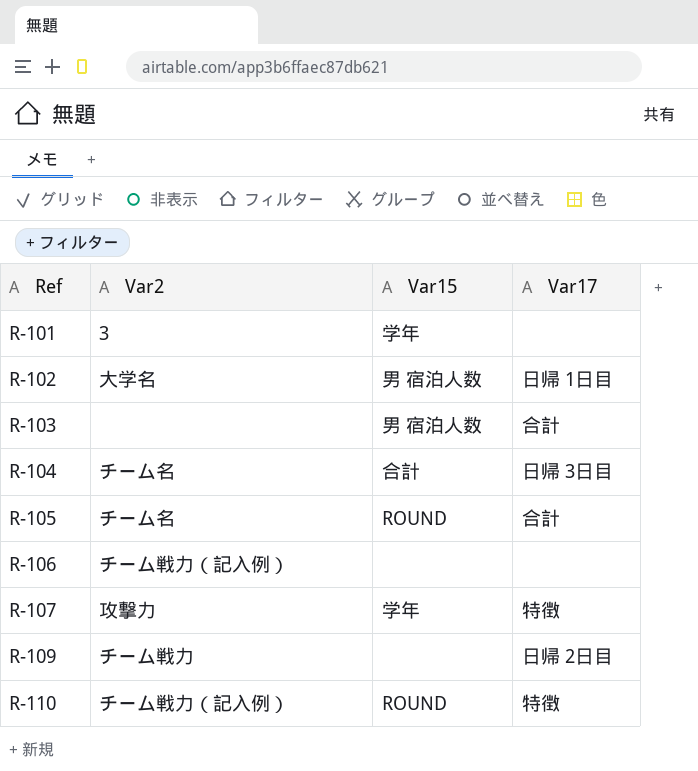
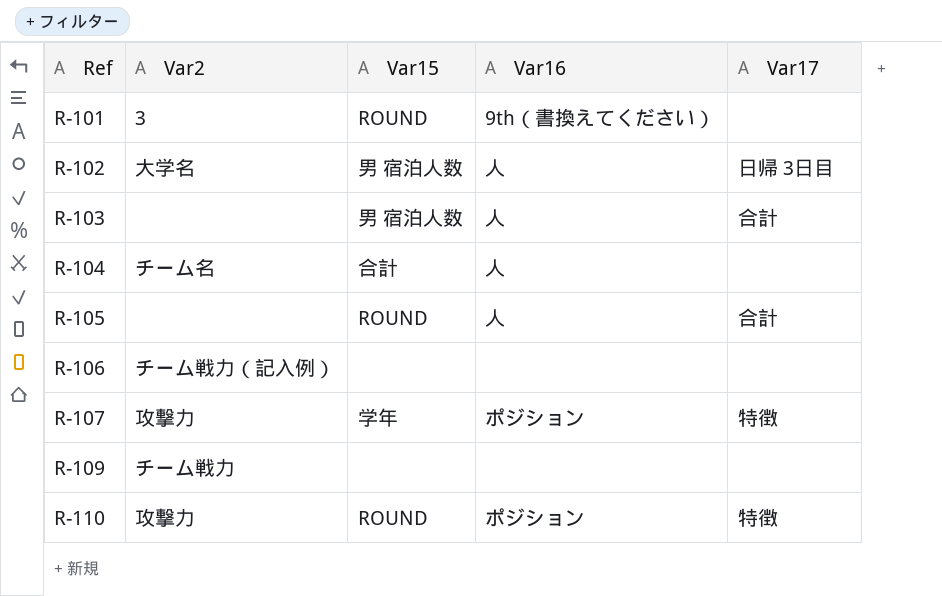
column Var16 | position: none -> 4
R-101 | Var15: 学年 -> ROUND
R-102 | Var17: 日帰 1日目 -> 日帰 3日目
R-104 | Var17: 日帰 3日目 -> none
R-105 | Var2: チーム名 -> none
R-109 | Var17: 日帰 2日目 -> none
R-110 | Var2: チーム戦力（記入例） -> 攻撃力

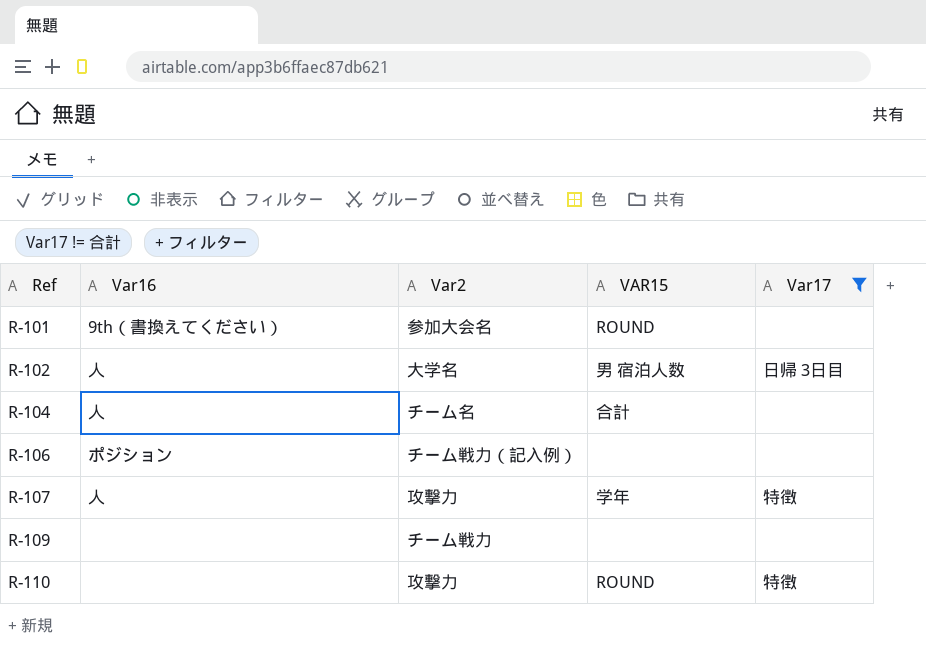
filter: none -> Var17 != 合計
column Var16 | position: 4 -> 2
column name: Var15 -> VAR15
R-101 | Var2: 3 -> 参加大会名
R-106 | Var16: none -> ポジション
R-107 | Var16: ポジション -> 人
R-110 | Var16: ポジション -> none

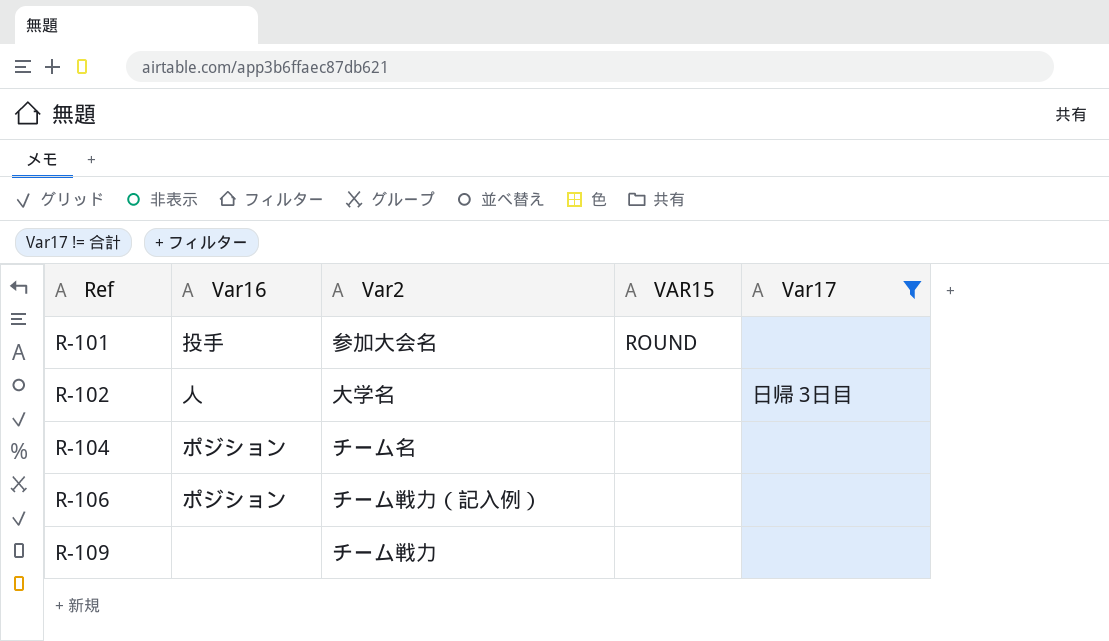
row R-107: 人 | 攻撃力 | 学年 | 特徴 -> none
row R-110: none | 攻撃力 | ROUND | 特徴 -> none
R-101 | Var16: 9th（書換えてください） -> 投手
R-102 | VAR15: 男 宿泊人数 -> none
R-104 | Var16: 人 -> ポジション
R-104 | VAR15: 合計 -> none

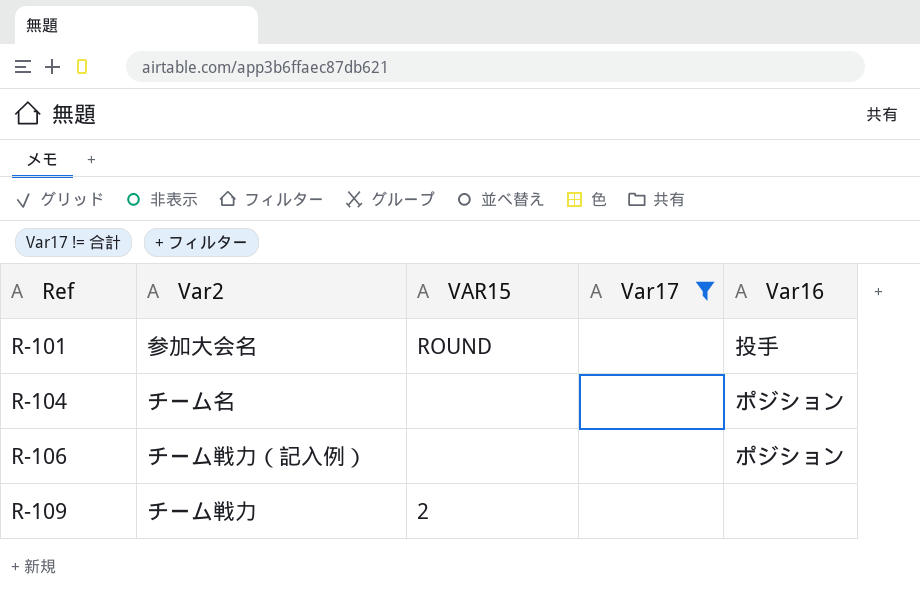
column Var16 | position: 2 -> 5
row R-102: 人 | 大学名 | none | 日帰 3日目 -> none
R-109 | VAR15: none -> 2

